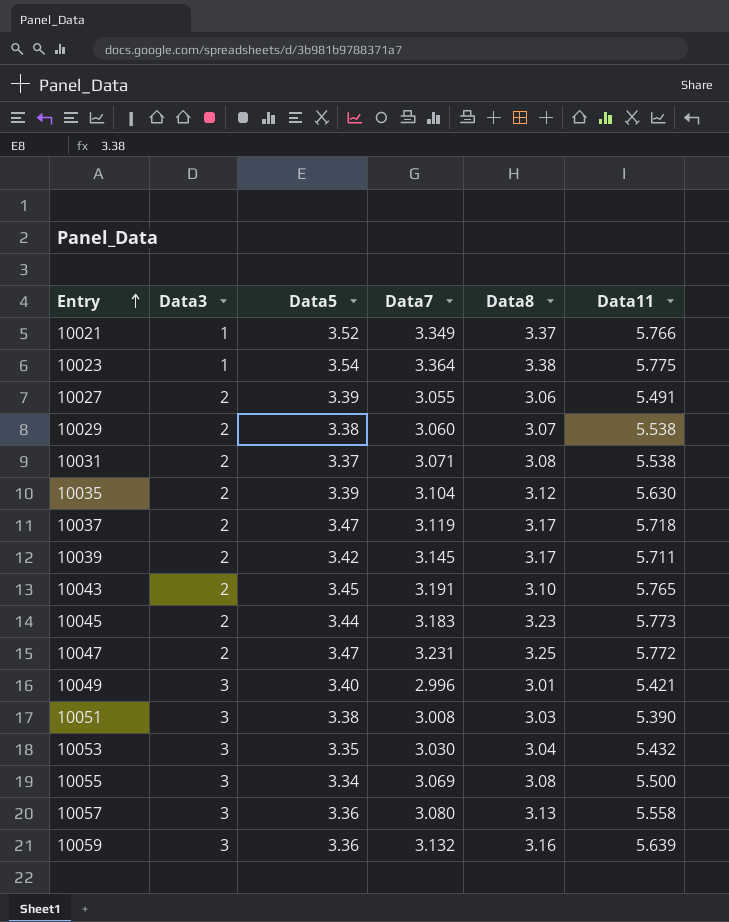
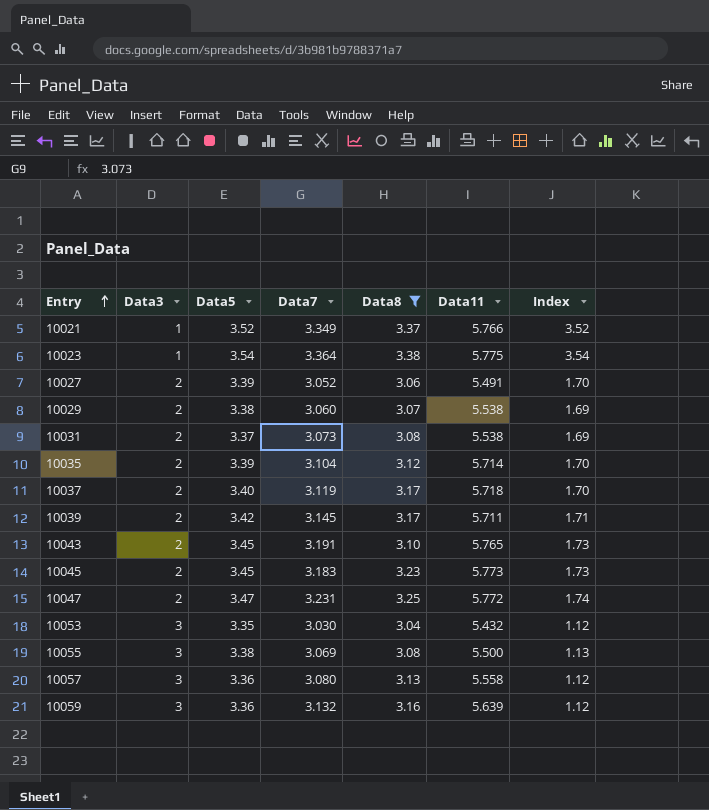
filter: none -> Data8 >= 3.04
column Index | formula: none -> [Data5] / [Data3]
10027 | Data7: 3.055 -> 3.052
10031 | Data7: 3.071 -> 3.073
10035 | Data11: 5.630 -> 5.714
10037 | Data5: 3.47 -> 3.40
10045 | Data5: 3.44 -> 3.45
10055 | Data5: 3.34 -> 3.38

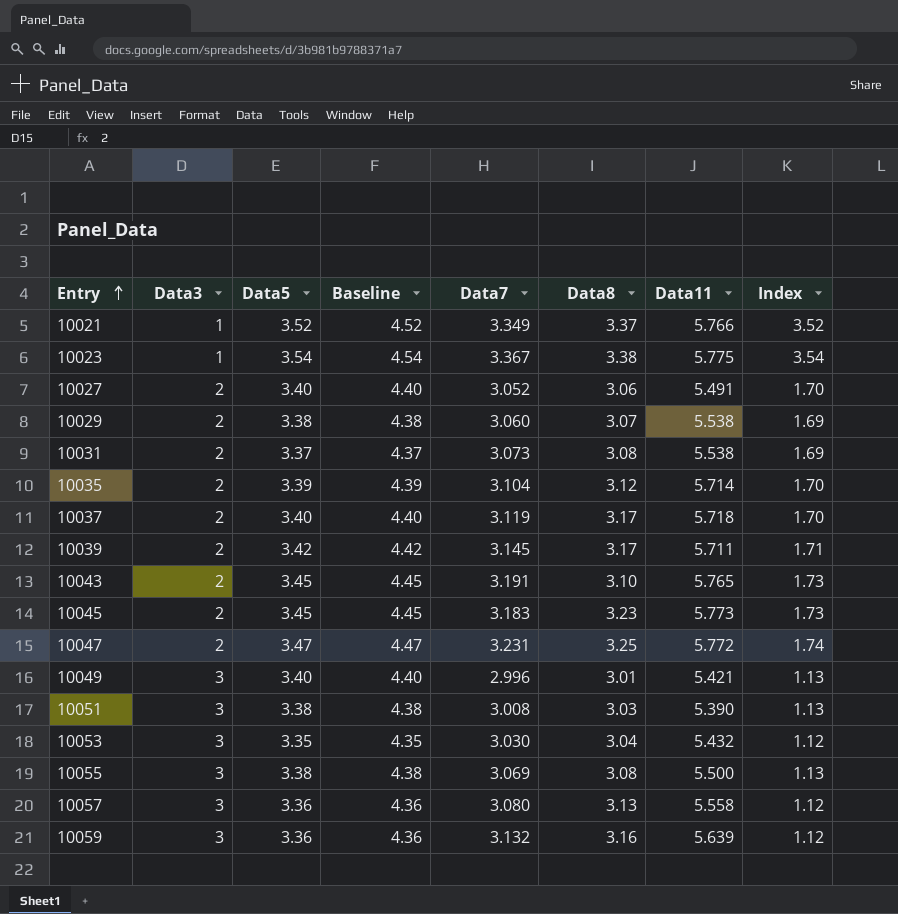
filter: Data8 >= 3.04 -> none
column Baseline | formula: none -> [Data5] + 1
10023 | Data7: 3.364 -> 3.367
10027 | Data5: 3.39 -> 3.40

